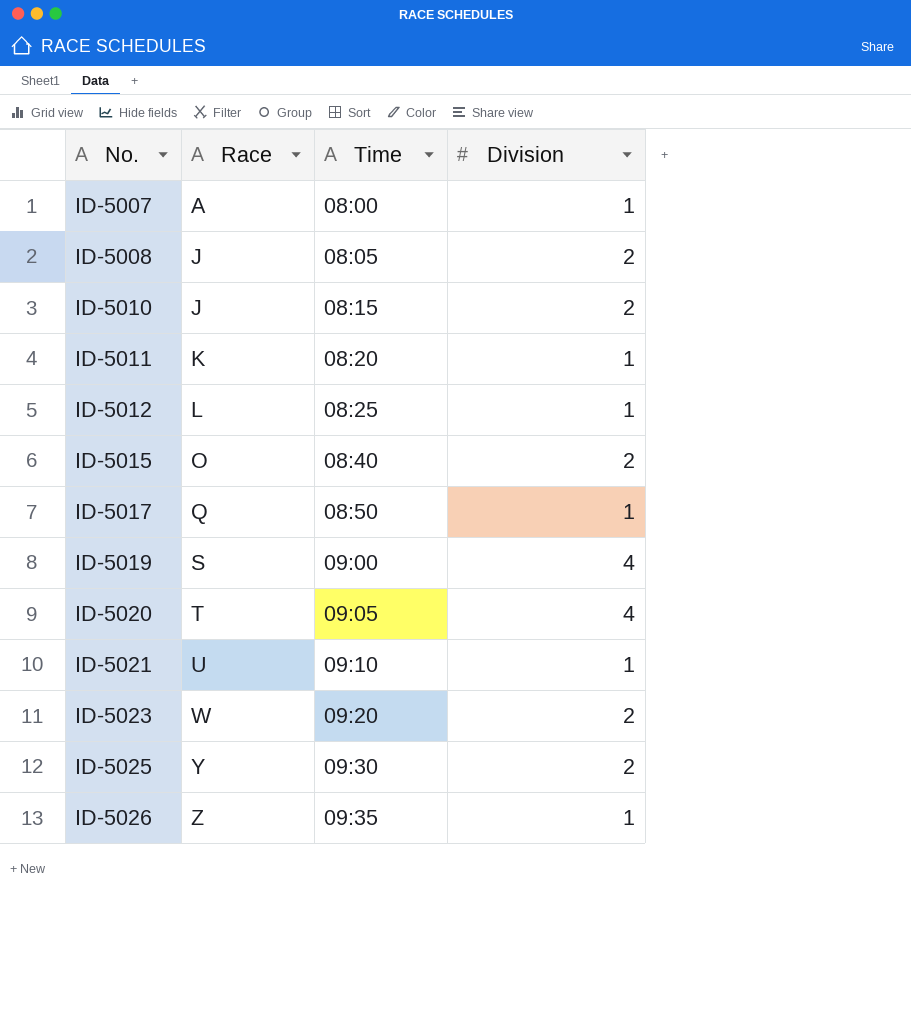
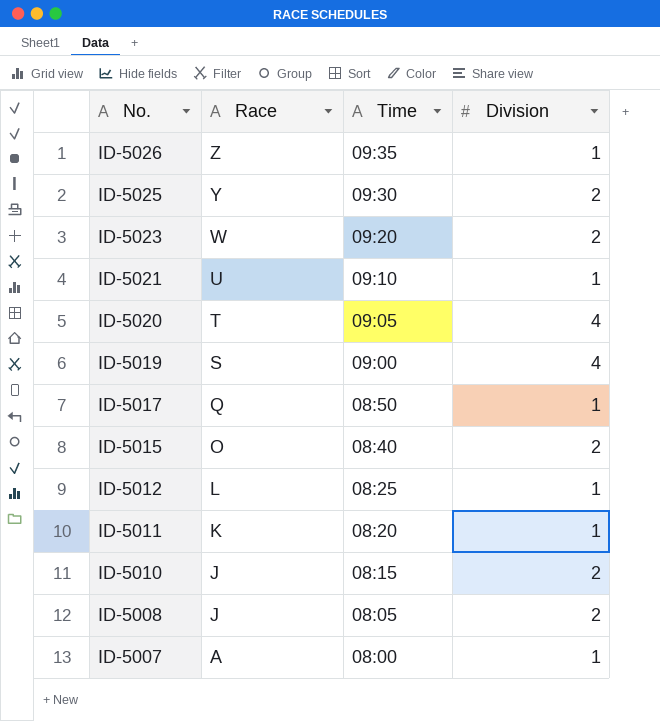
row order: No. ascending -> No. descending

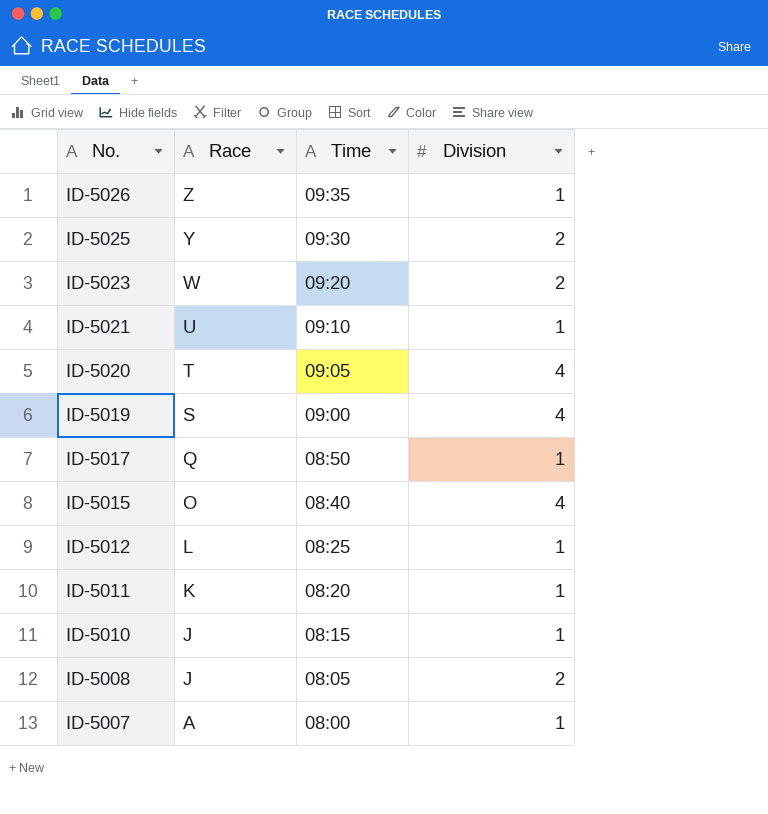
ID-5015 | Division: 2 -> 4
ID-5010 | Division: 2 -> 1

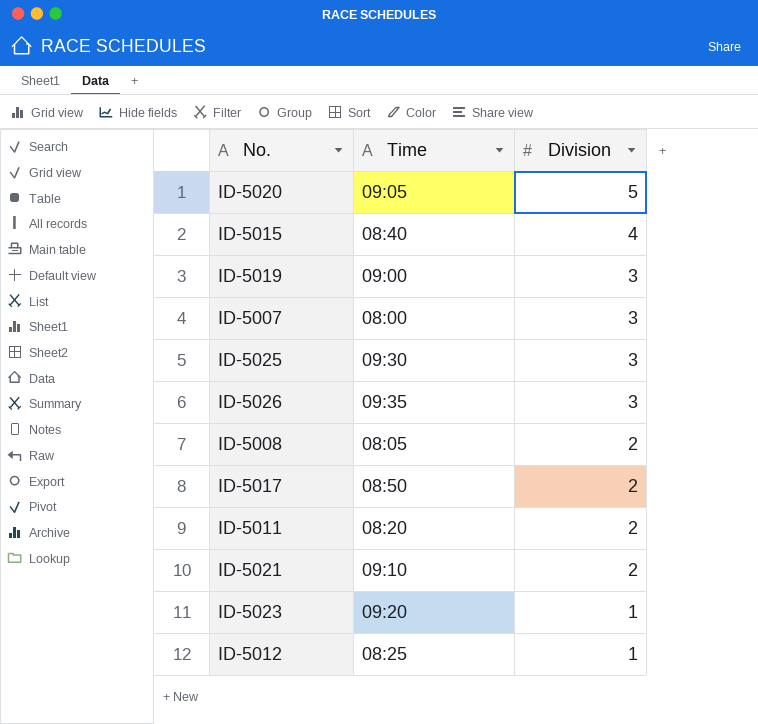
row order: No. descending -> Division descending
column Race | position: 2 -> none
row ID-5010: J | 08:15 | 1 -> none
ID-5020 | Division: 4 -> 5
ID-5019 | Division: 4 -> 3
ID-5007 | Division: 1 -> 3
ID-5025 | Division: 2 -> 3
ID-5026 | Division: 1 -> 3
ID-5017 | Division: 1 -> 2
ID-5011 | Division: 1 -> 2
ID-5021 | Division: 1 -> 2
ID-5023 | Division: 2 -> 1

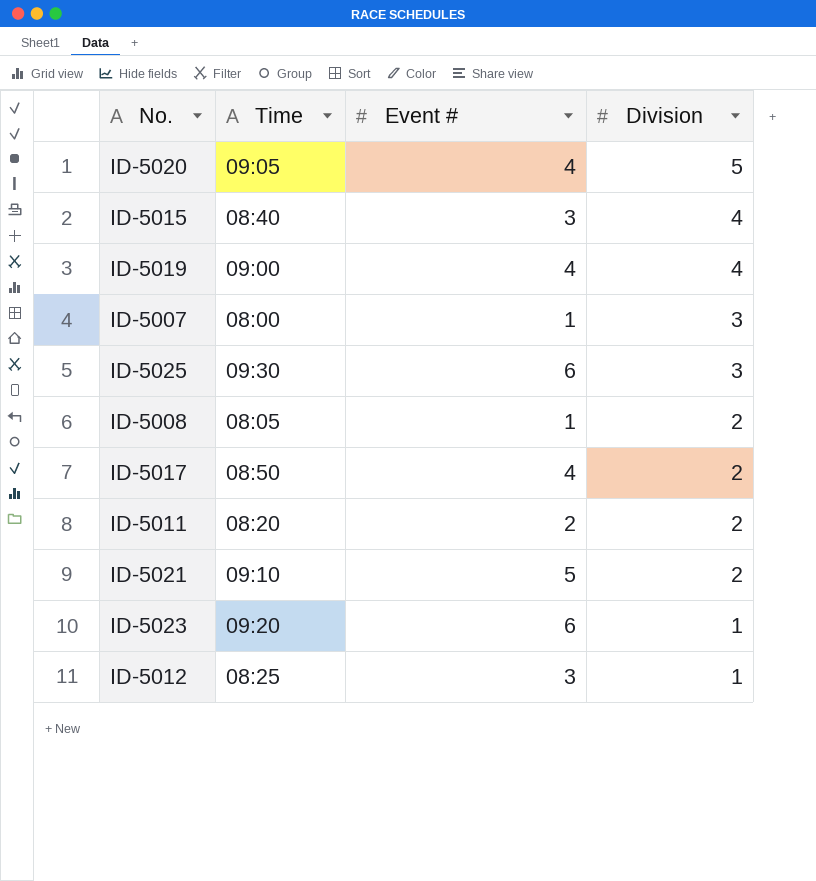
column Event # | position: none -> 3
row ID-5026: 09:35 | 3 -> none
ID-5019 | Division: 3 -> 4

